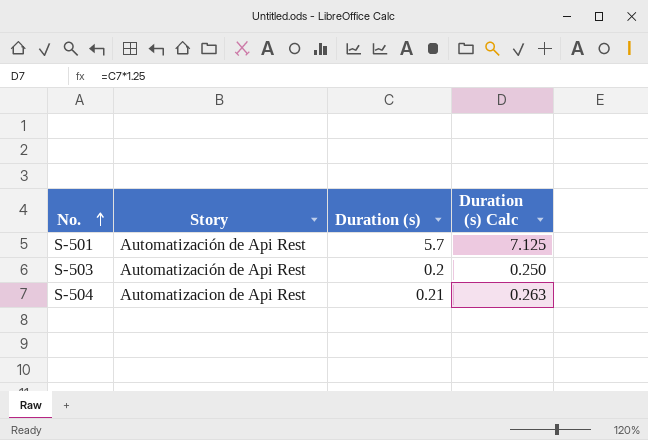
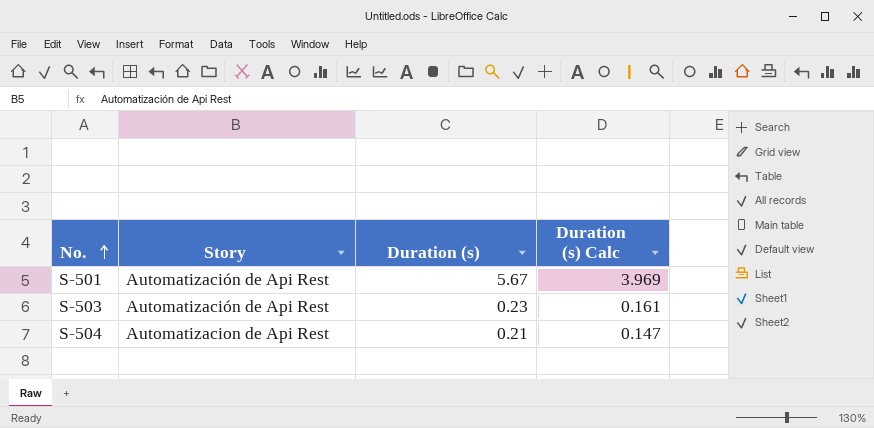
column Duration (s) Calc | formula: [Duration (s)] * 1.25 -> [Duration (s)] * 0.7
S-501 | Duration (s): 5.7 -> 5.67
S-503 | Duration (s): 0.2 -> 0.23

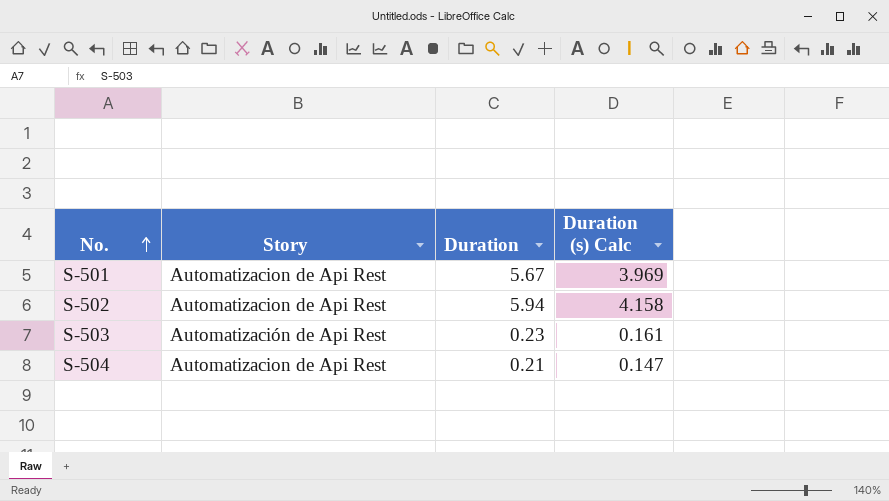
column name: Duration (s) -> Duration
S-501 | Story: Automatización de Api Rest -> Automatizacion de Api Rest
row S-502: none -> Automatizacion de Api Rest | 5.94 | 4.158

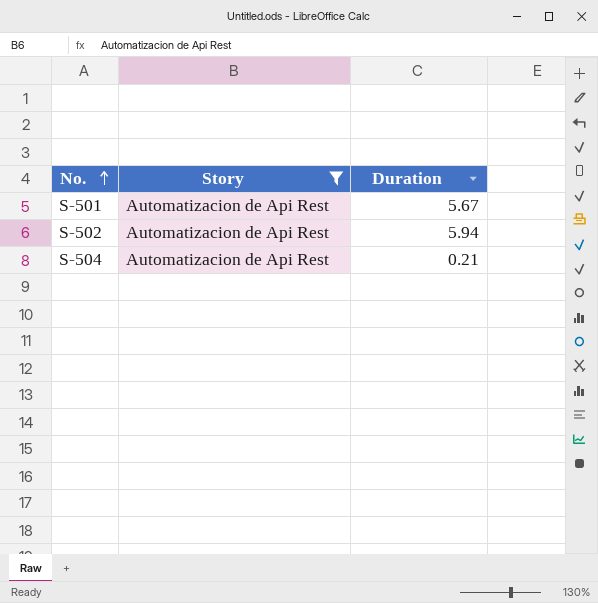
filter: none -> Story = Automatizacion de Api Rest
column Duration (s) Calc | formula: [Duration] * 0.7 -> none

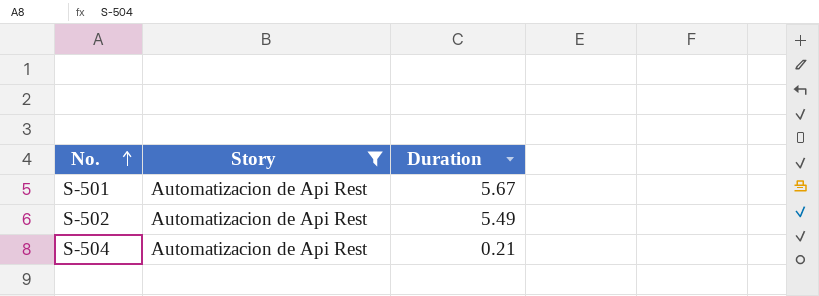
S-502 | Duration: 5.94 -> 5.49

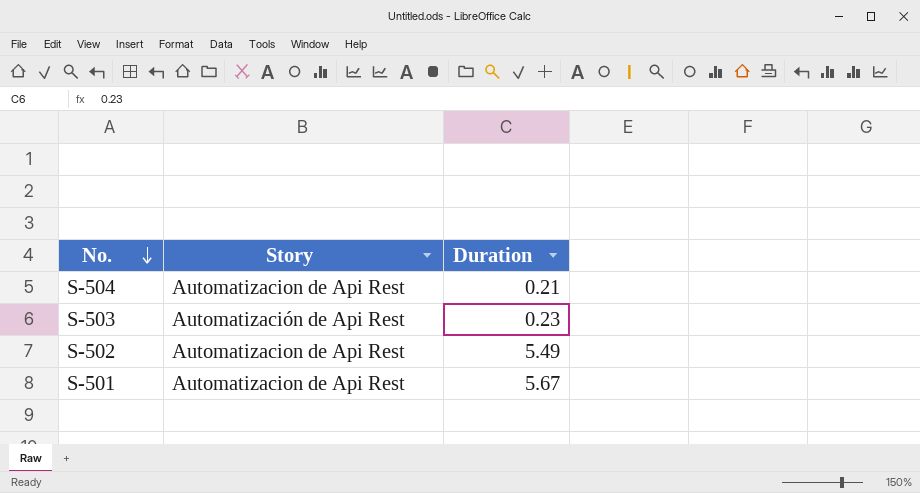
filter: Story = Automatizacion de Api Rest -> none
row order: No. ascending -> No. descending

